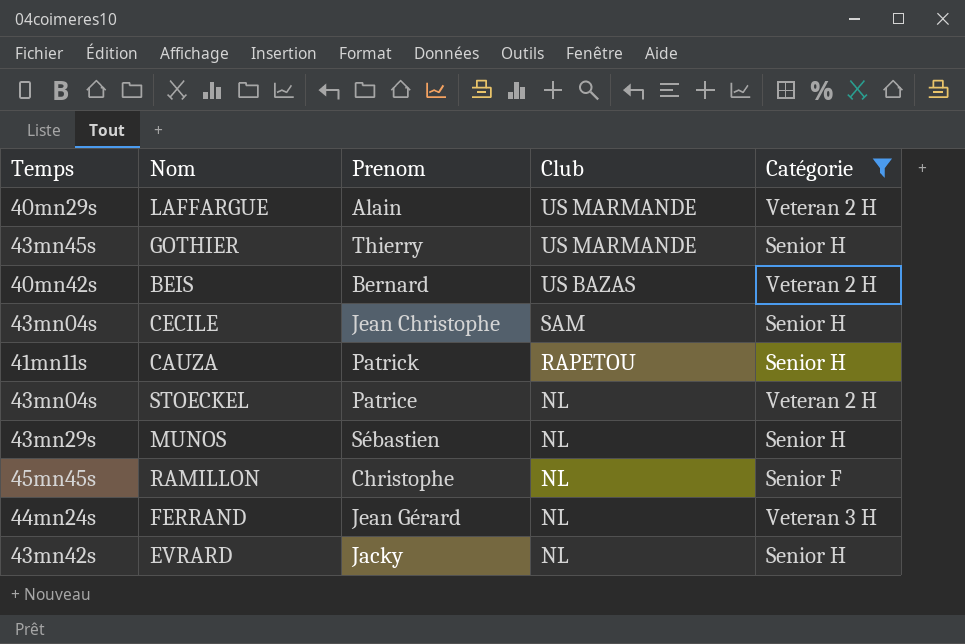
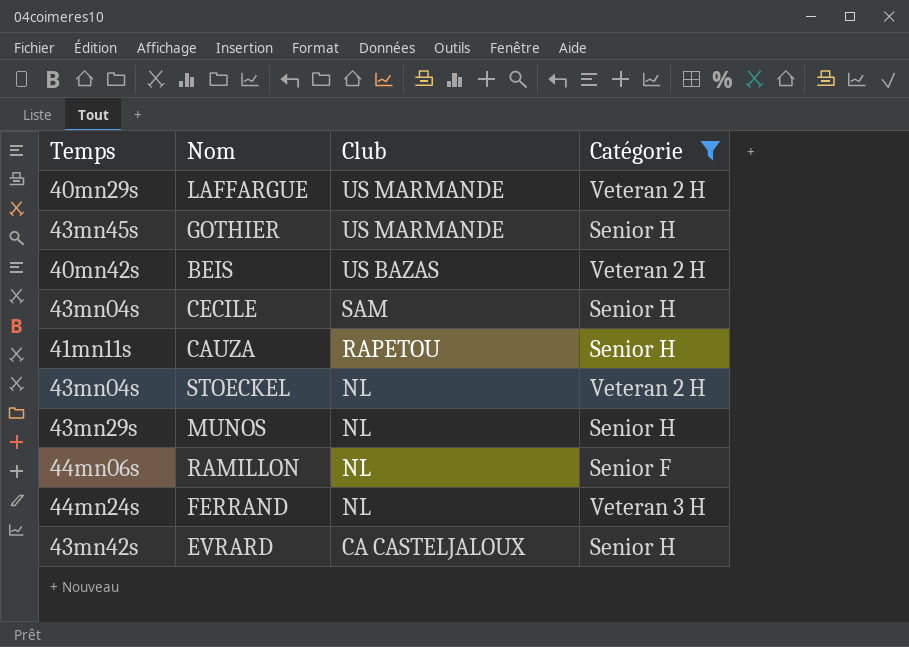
column Prenom | position: 3 -> none
RAMILLON | Temps: 45mn45s -> 44mn06s
EVRARD | Club: NL -> CA CASTELJALOUX

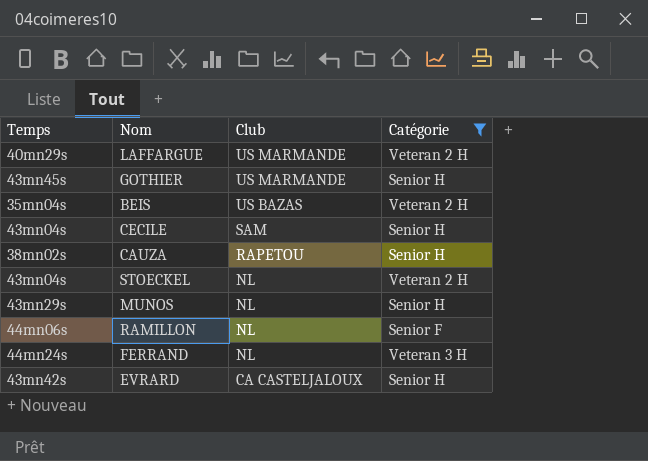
BEIS | Temps: 40mn42s -> 35mn04s
CAUZA | Temps: 41mn11s -> 38mn02s

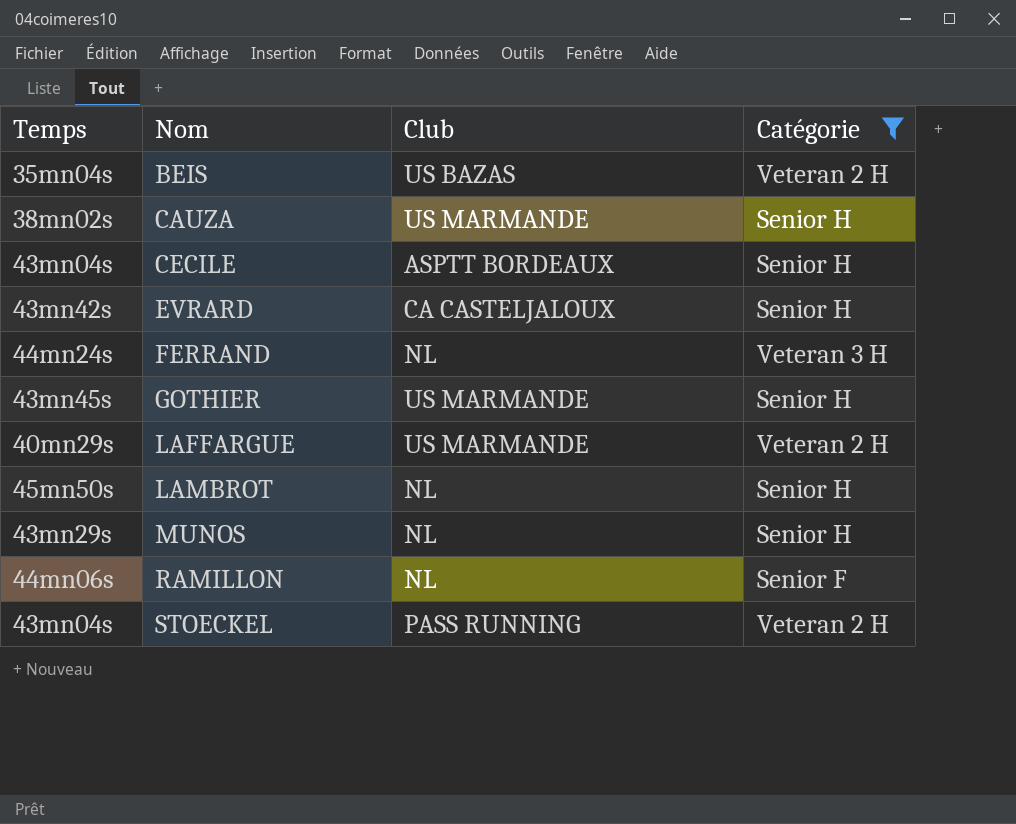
row order: Club descending -> Nom ascending
CAUZA | Club: RAPETOU -> US MARMANDE
CECILE | Club: SAM -> ASPTT BORDEAUX
row LAMBROT: none -> 45mn50s | NL | Senior H
STOECKEL | Club: NL -> PASS RUNNING

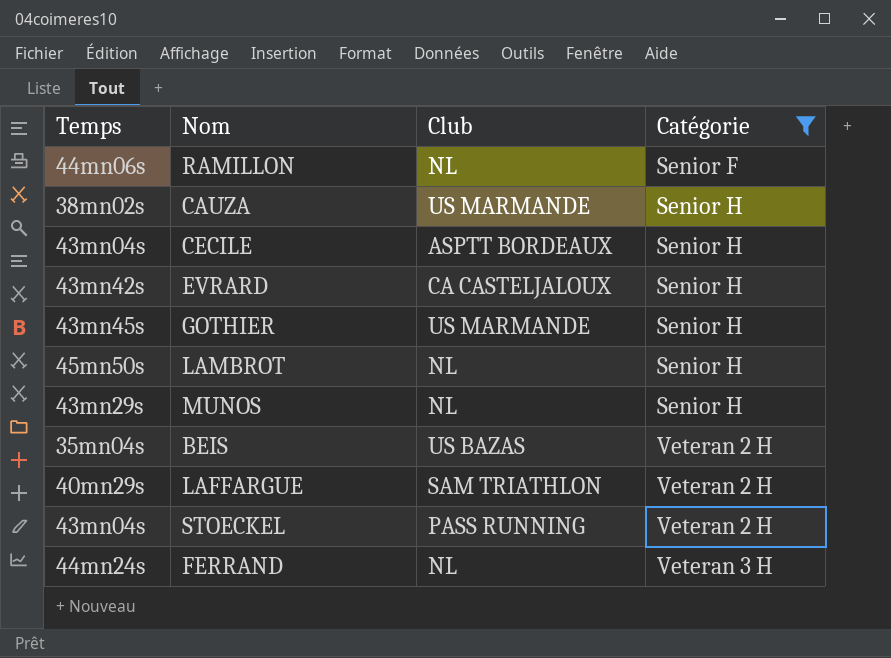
row order: Nom ascending -> Catégorie ascending
LAFFARGUE | Club: US MARMANDE -> SAM TRIATHLON

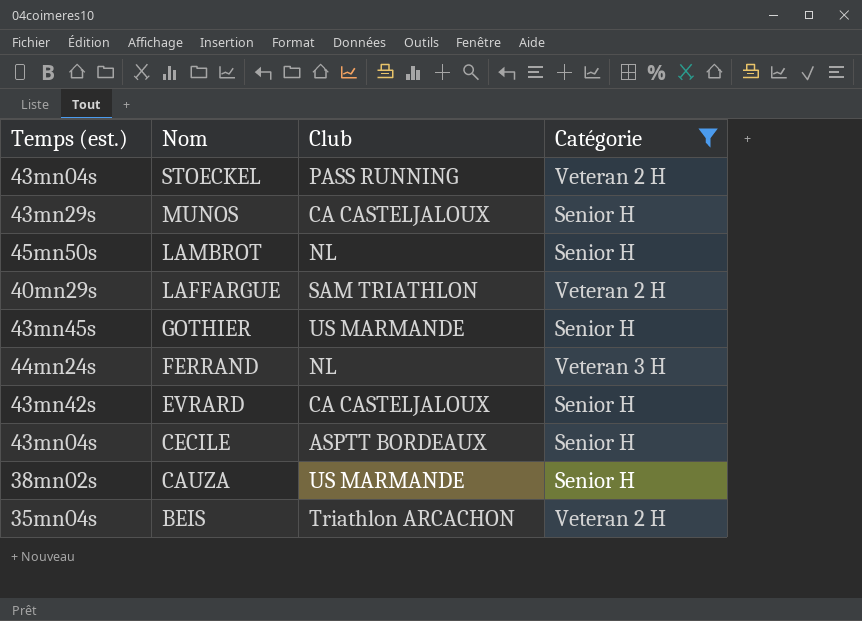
row order: Catégorie ascending -> Nom descending
column name: Temps -> Temps (est.)
row RAMILLON: 44mn06s | NL | Senior F -> none
MUNOS | Club: NL -> CA CASTELJALOUX
BEIS | Club: US BAZAS -> Triathlon ARCACHON

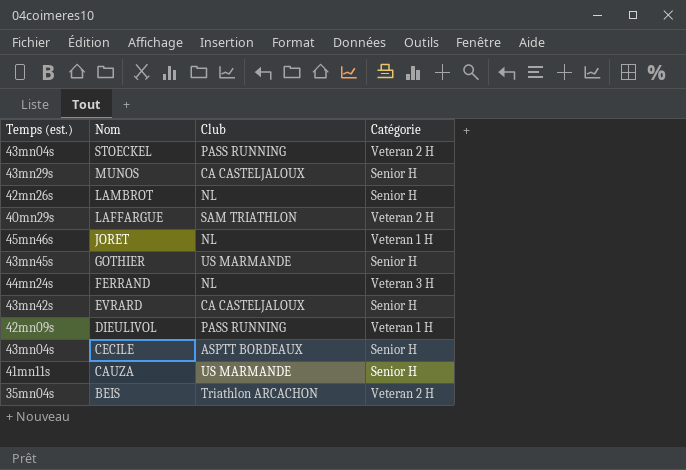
filter: Catégorie != Veteran 1 H -> none
LAMBROT | Temps (est.): 45mn50s -> 42mn26s
CAUZA | Temps (est.): 38mn02s -> 41mn11s

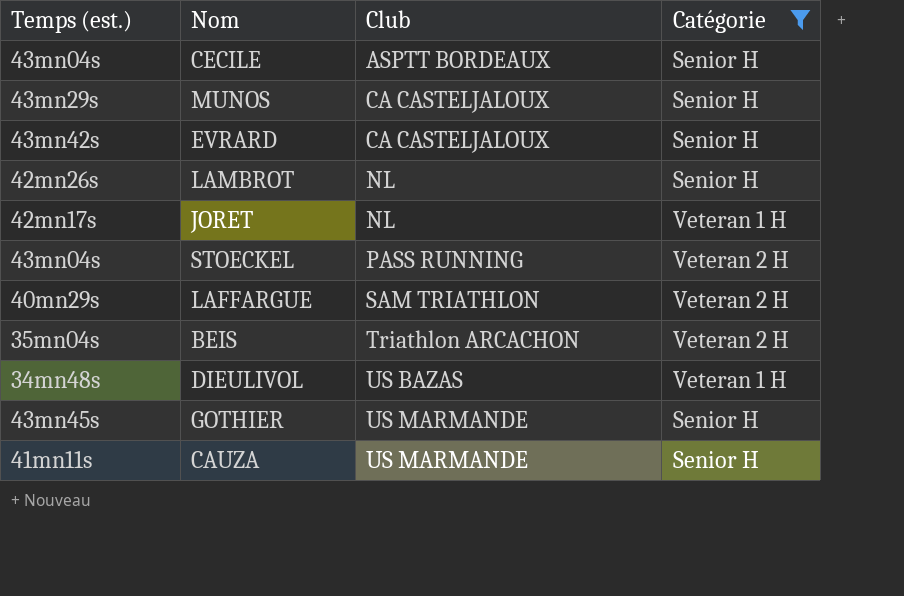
filter: none -> Catégorie != Veteran 3 H
row order: Nom descending -> Club ascending
JORET | Temps (est.): 45mn46s -> 42mn17s
DIEULIVOL | Temps (est.): 42mn09s -> 34mn48s
DIEULIVOL | Club: PASS RUNNING -> US BAZAS

